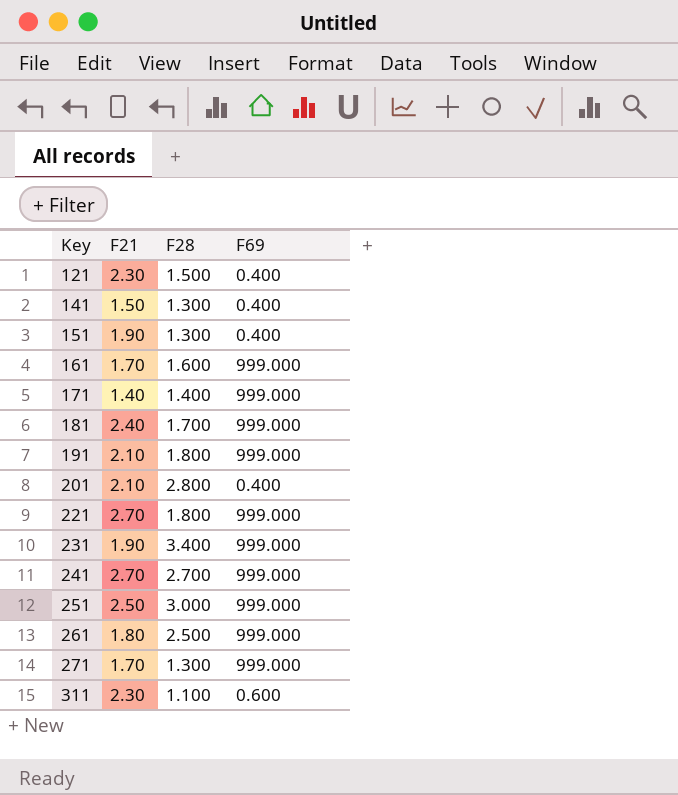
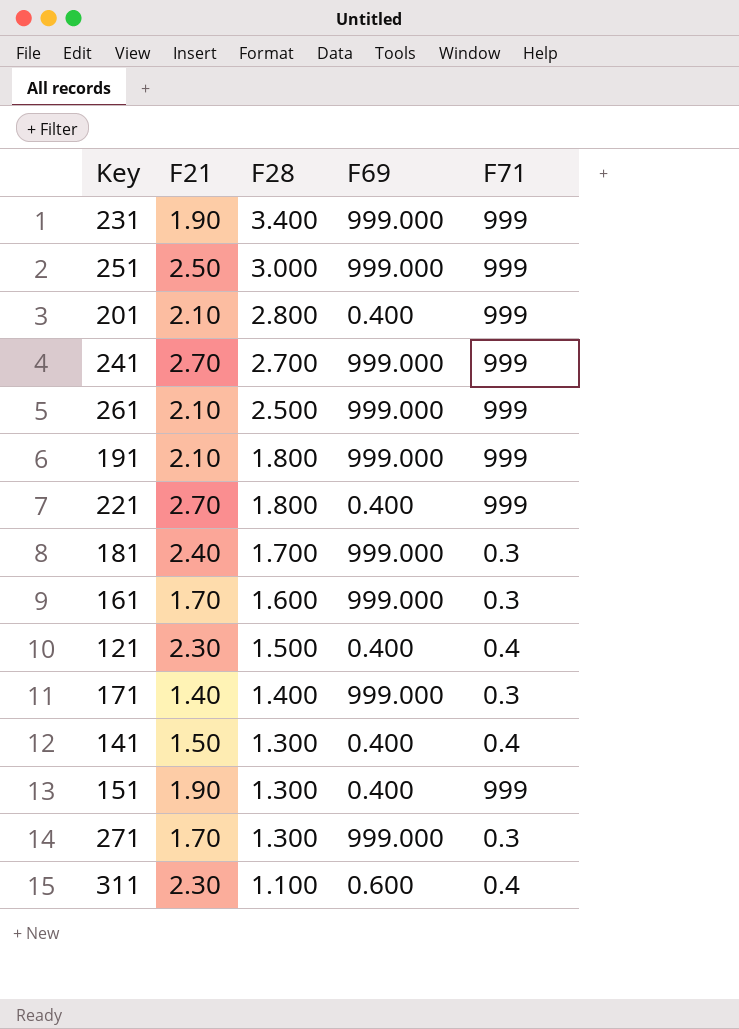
row order: Key ascending -> F28 descending
column F71 | position: none -> 5
261 | F21: 1.80 -> 2.10
221 | F69: 999.000 -> 0.400

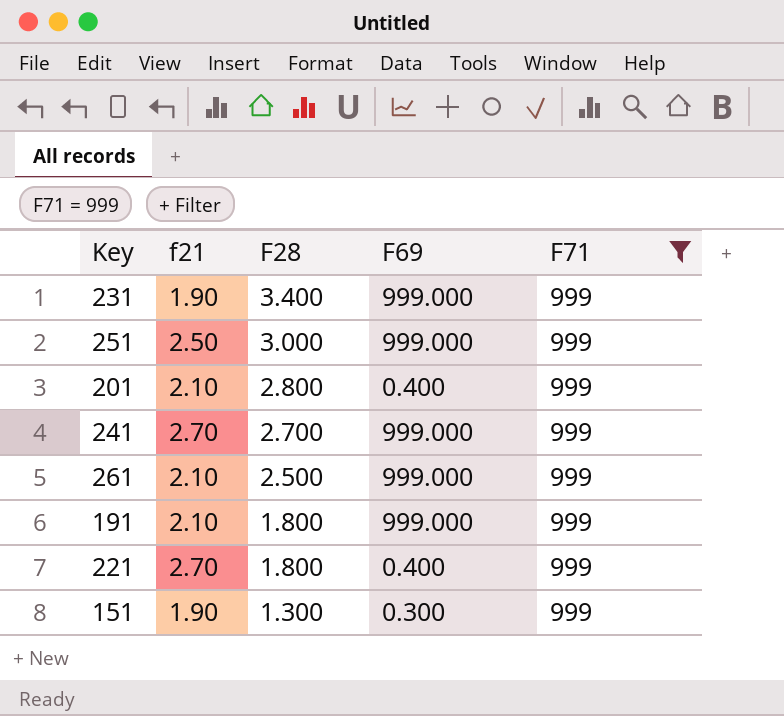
filter: none -> F71 = 999
column name: F21 -> f21
151 | F69: 0.400 -> 0.300

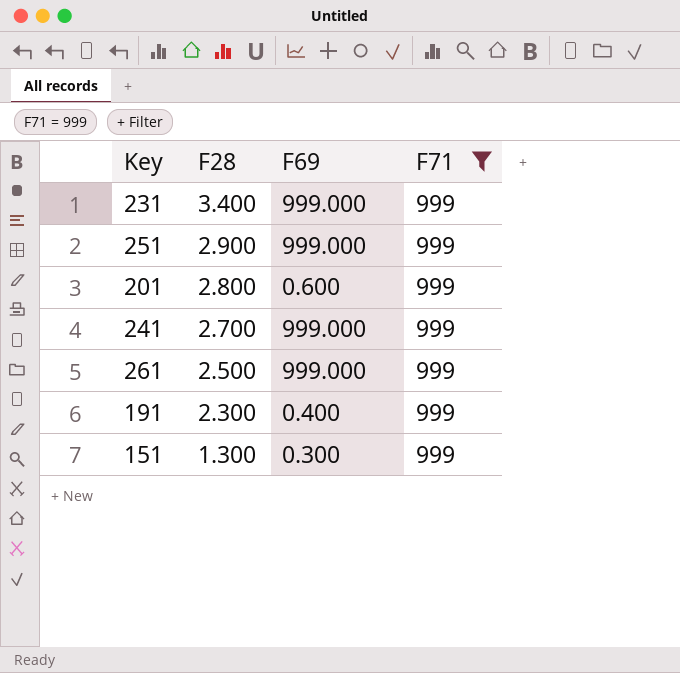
column f21 | position: 2 -> none
row 221: 2.70 | 1.800 | 0.400 | 999 -> none
251 | F28: 3.000 -> 2.900
201 | F69: 0.400 -> 0.600
191 | F28: 1.800 -> 2.300
191 | F69: 999.000 -> 0.400

